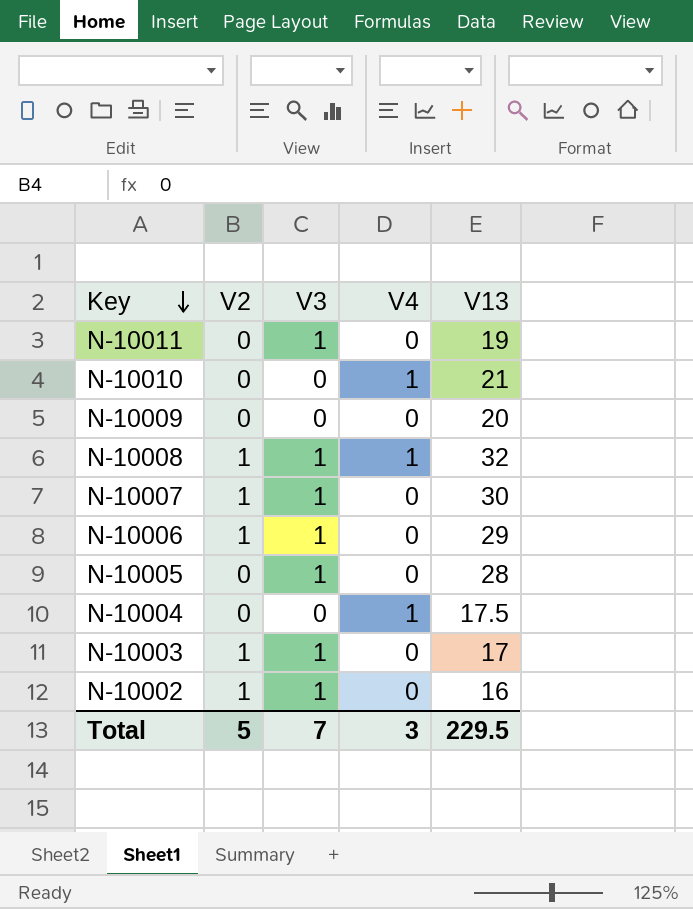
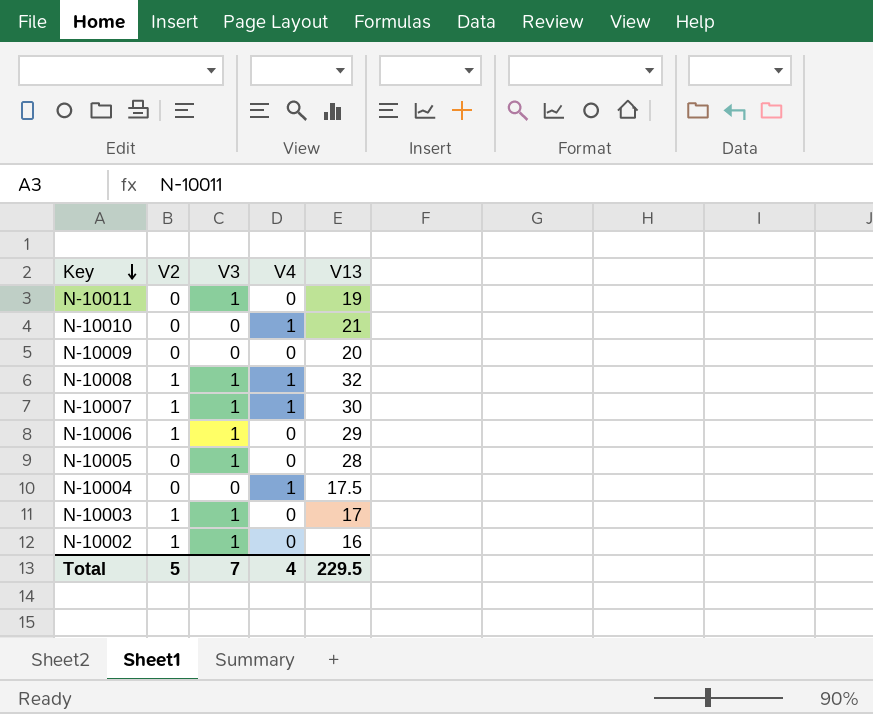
N-10007 | V4: 0 -> 1
Total | V4: 3 -> 4

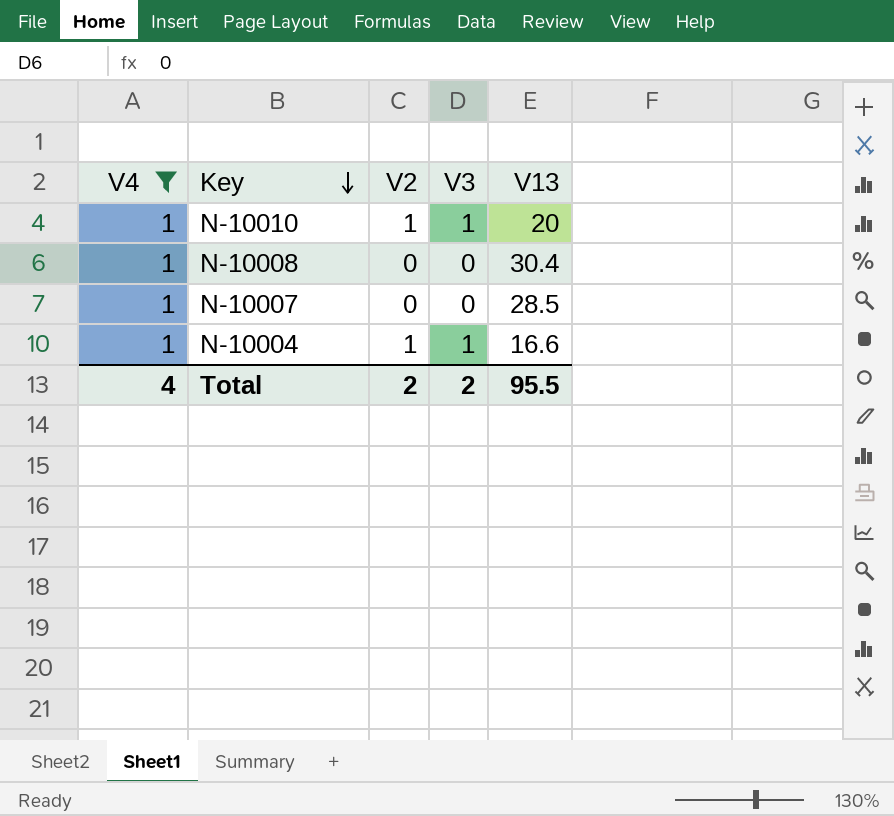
filter: none -> V4 = 1
column V4 | position: 4 -> 1
N-10010 | V2: 0 -> 1
N-10010 | V3: 0 -> 1
N-10010 | V13: 21 -> 20
N-10008 | V2: 1 -> 0
N-10008 | V3: 1 -> 0
N-10008 | V13: 32 -> 30.4
N-10007 | V2: 1 -> 0
N-10007 | V3: 1 -> 0
N-10007 | V13: 30 -> 28.5
N-10004 | V2: 0 -> 1
N-10004 | V3: 0 -> 1
N-10004 | V13: 17.5 -> 16.6
Total | V2: 5 -> 2
Total | V3: 7 -> 2
Total | V13: 229.5 -> 95.5

